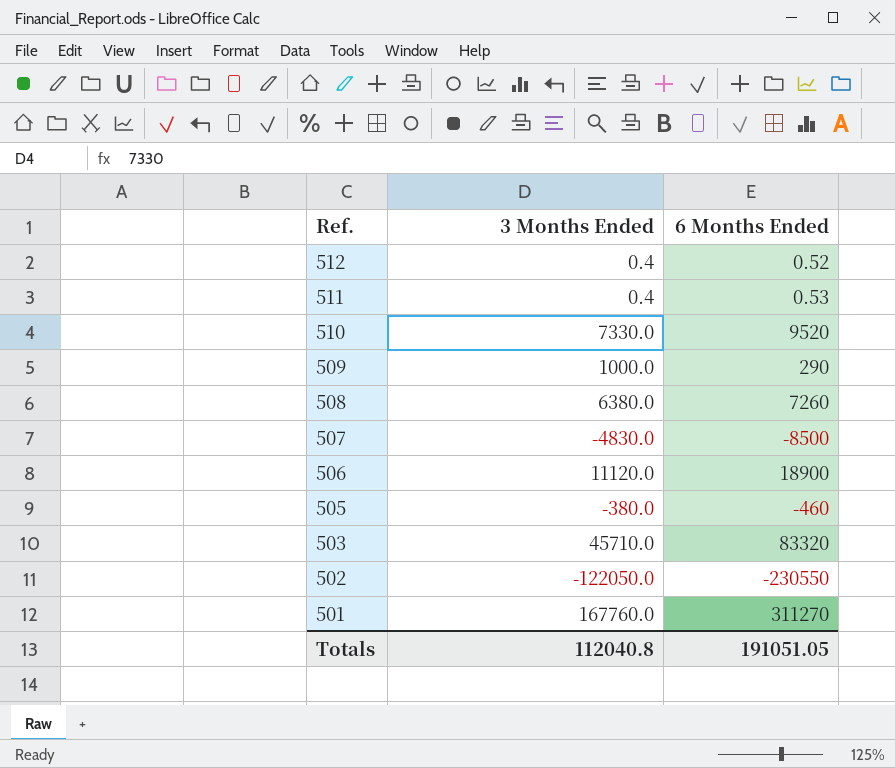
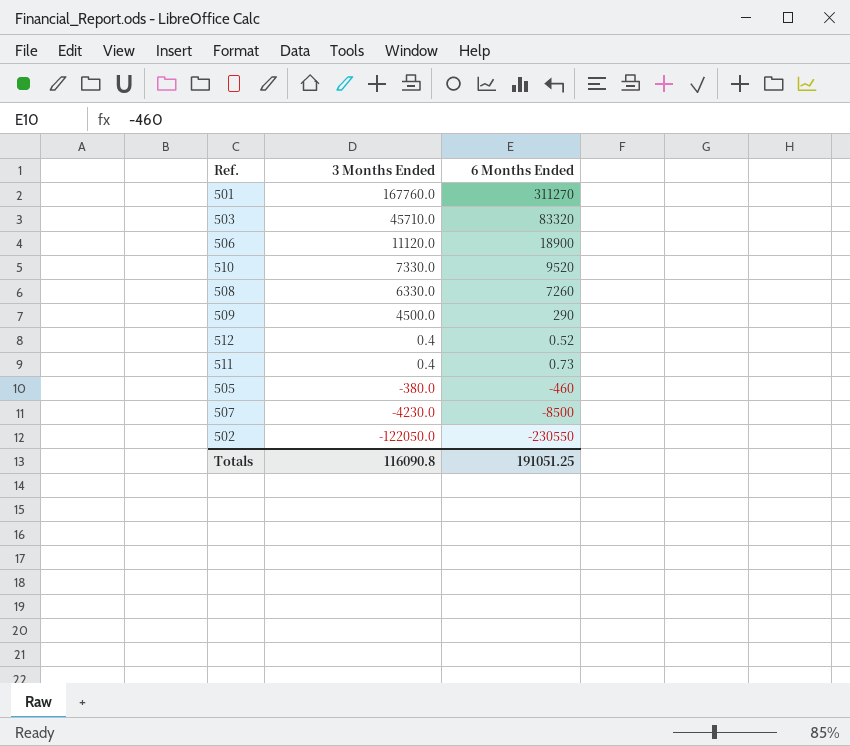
row order: Ref. descending -> 3 Months Ended descending
508 | 3 Months Ended: 6380.0 -> 6330.0
509 | 3 Months Ended: 1000.0 -> 4500.0
511 | 6 Months Ended: 0.53 -> 0.73
507 | 3 Months Ended: -4830.0 -> -4230.0
Totals | 3 Months Ended: 112040.8 -> 116090.8
Totals | 6 Months Ended: 191051.05 -> 191051.25

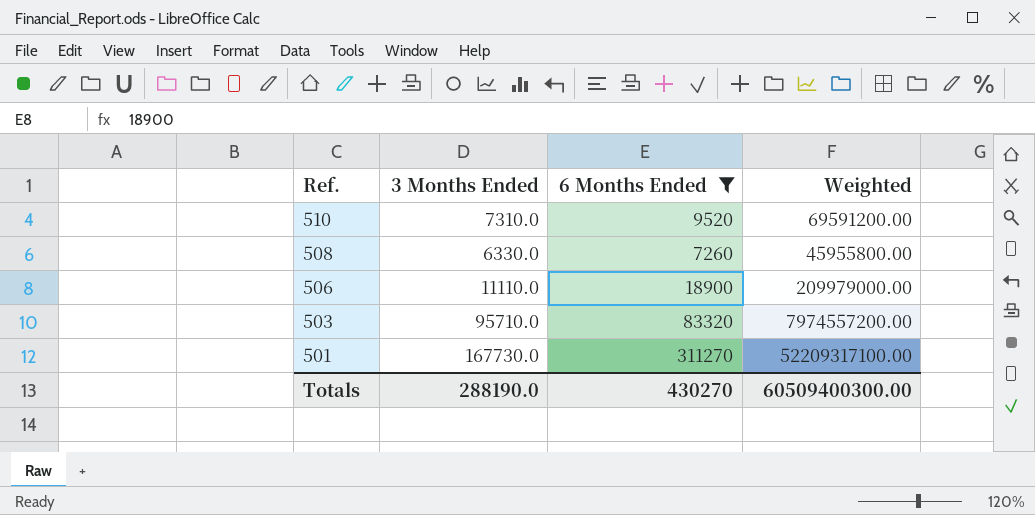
filter: none -> 6 Months Ended >= 7260
row order: 3 Months Ended descending -> Ref. descending
column Weighted | formula: none -> [3 Months Ended] * [6 Months Ended]
510 | 3 Months Ended: 7330.0 -> 7310.0
506 | 3 Months Ended: 11120.0 -> 11110.0
503 | 3 Months Ended: 45710.0 -> 95710.0
501 | 3 Months Ended: 167760.0 -> 167730.0
Totals | 3 Months Ended: 116090.8 -> 288190.0
Totals | 6 Months Ended: 191051.25 -> 430270

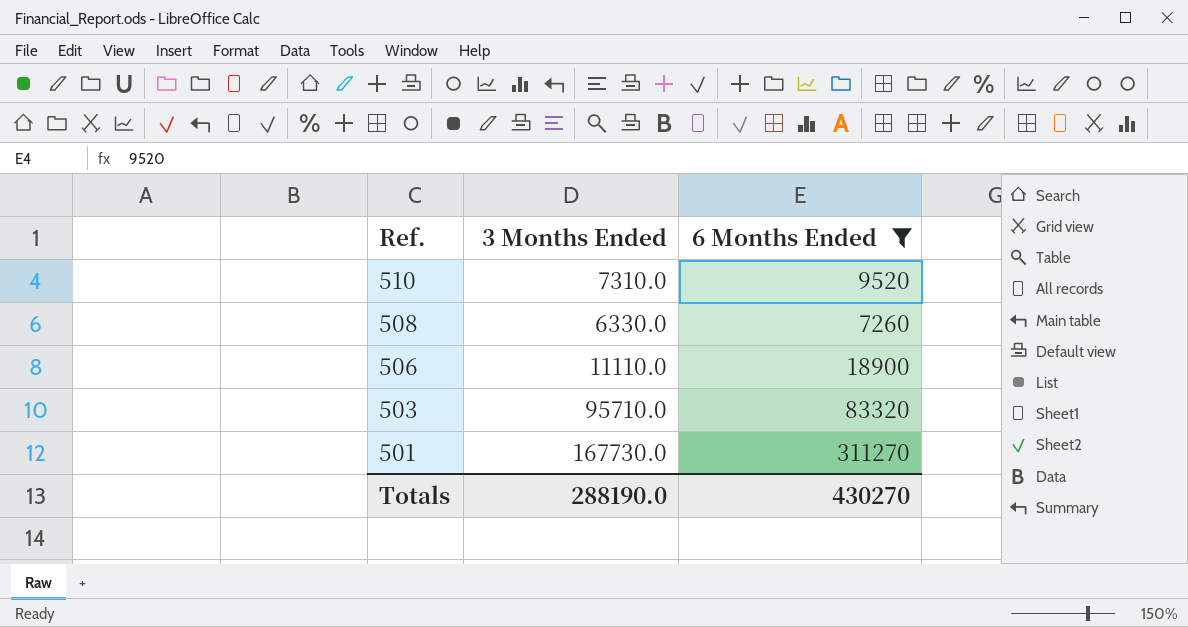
column Weighted | formula: [3 Months Ended] * [6 Months Ended] -> none

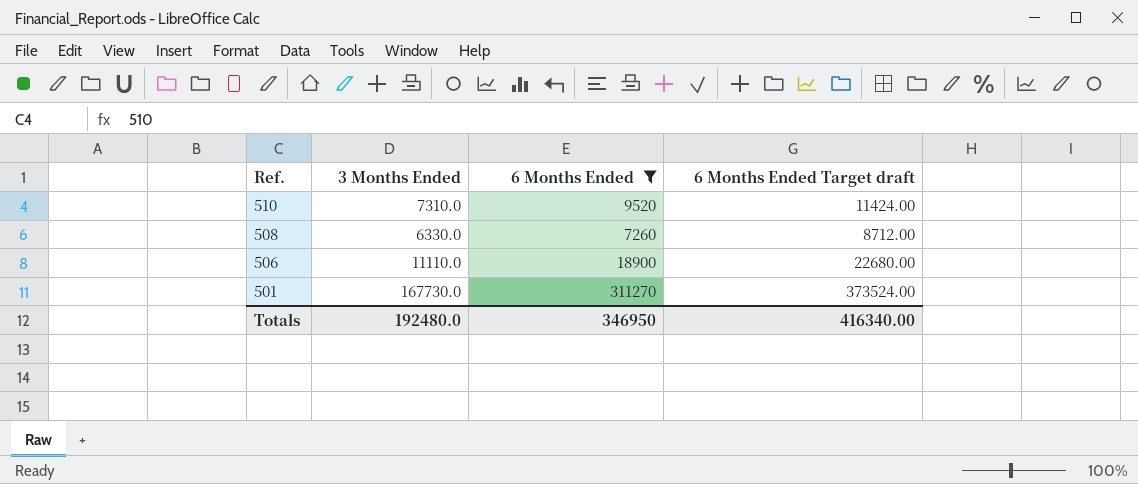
column 6 Months Ended Target draft | formula: none -> [6 Months Ended] * 1.2
row 503: 95710.0 | 83320 -> none
Totals | 3 Months Ended: 288190.0 -> 192480.0
Totals | 6 Months Ended: 430270 -> 346950

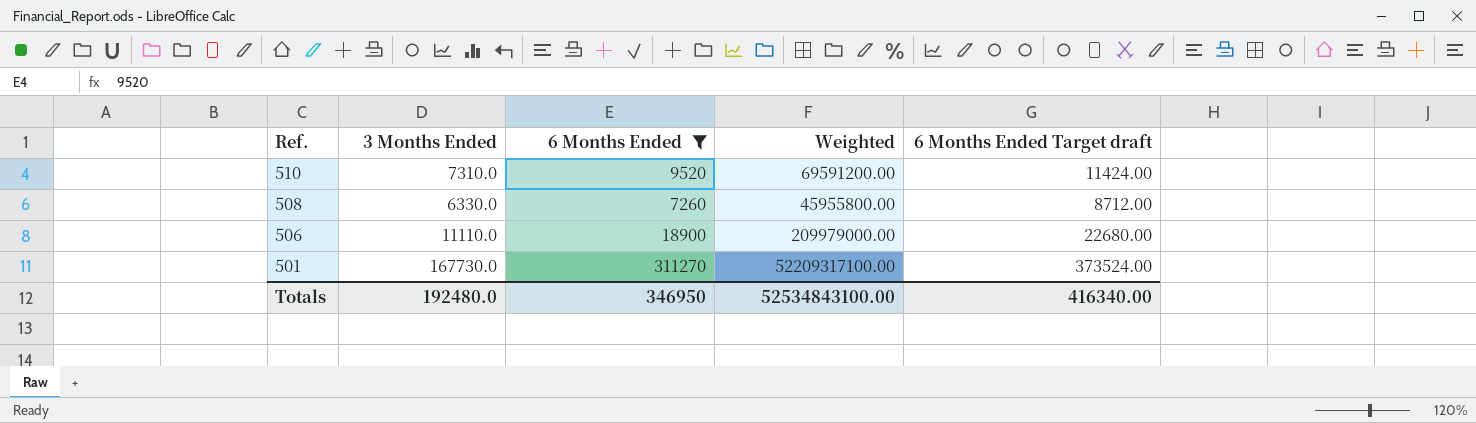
column Weighted | formula: none -> [3 Months Ended] * [6 Months Ended]

